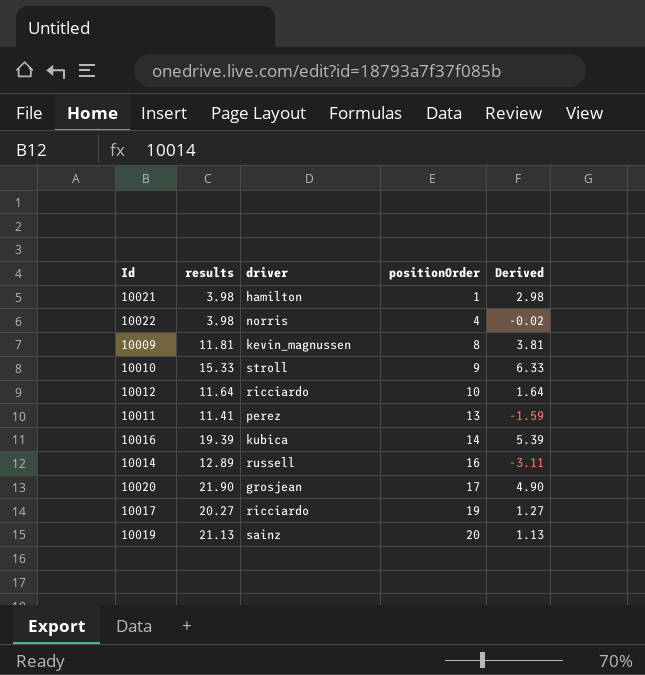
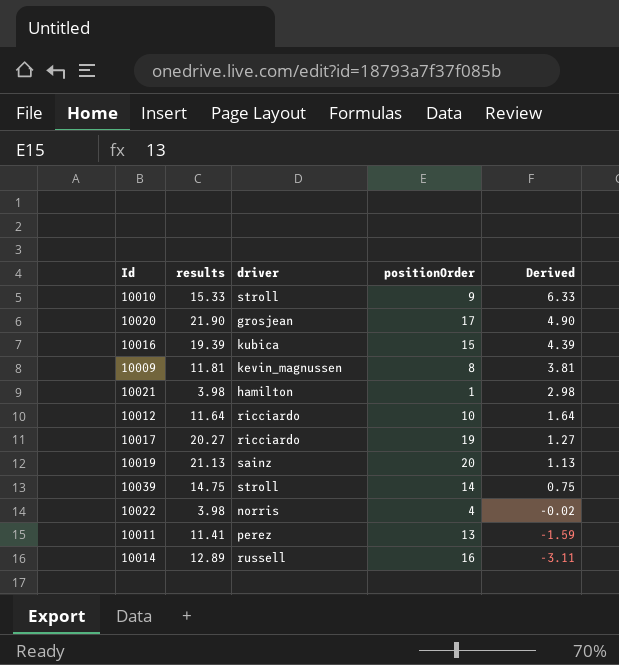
row order: positionOrder ascending -> Derived descending
10016 | positionOrder: 14 -> 15
10016 | Derived: 5.39 -> 4.39
row 10039: none -> 14.75 | stroll | 14 | 0.75

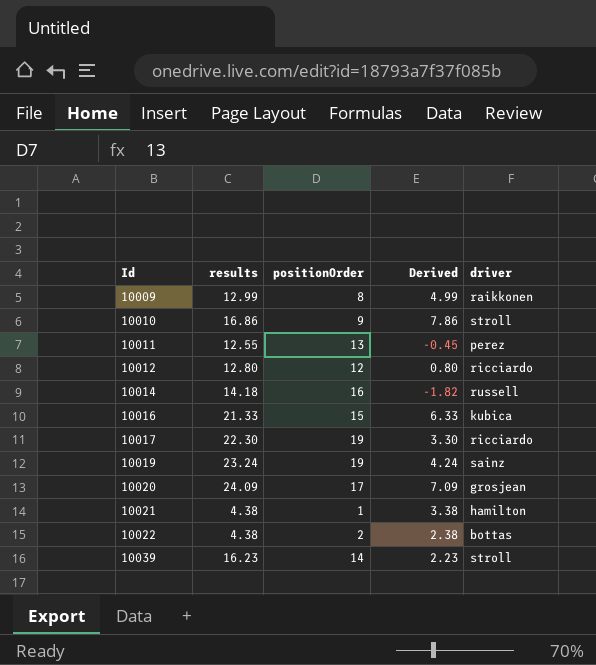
row order: Derived descending -> Id ascending
column driver | position: 3 -> 5
10009 | results: 11.81 -> 12.99
10009 | Derived: 3.81 -> 4.99
10009 | driver: kevin_magnussen -> raikkonen
10010 | results: 15.33 -> 16.86
10010 | Derived: 6.33 -> 7.86
10011 | results: 11.41 -> 12.55
10011 | Derived: -1.59 -> -0.45
10012 | results: 11.64 -> 12.80
10012 | positionOrder: 10 -> 12
10012 | Derived: 1.64 -> 0.80
10014 | results: 12.89 -> 14.18
10014 | Derived: -3.11 -> -1.82
10016 | results: 19.39 -> 21.33
10016 | Derived: 4.39 -> 6.33
10017 | results: 20.27 -> 22.30
10017 | Derived: 1.27 -> 3.30
10019 | results: 21.13 -> 23.24
10019 | positionOrder: 20 -> 19
10019 | Derived: 1.13 -> 4.24
10020 | results: 21.90 -> 24.09
10020 | Derived: 4.90 -> 7.09
10021 | results: 3.98 -> 4.38
10021 | Derived: 2.98 -> 3.38
10022 | results: 3.98 -> 4.38
10022 | positionOrder: 4 -> 2
10022 | Derived: -0.02 -> 2.38
10022 | driver: norris -> bottas
10039 | results: 14.75 -> 16.23
10039 | Derived: 0.75 -> 2.23

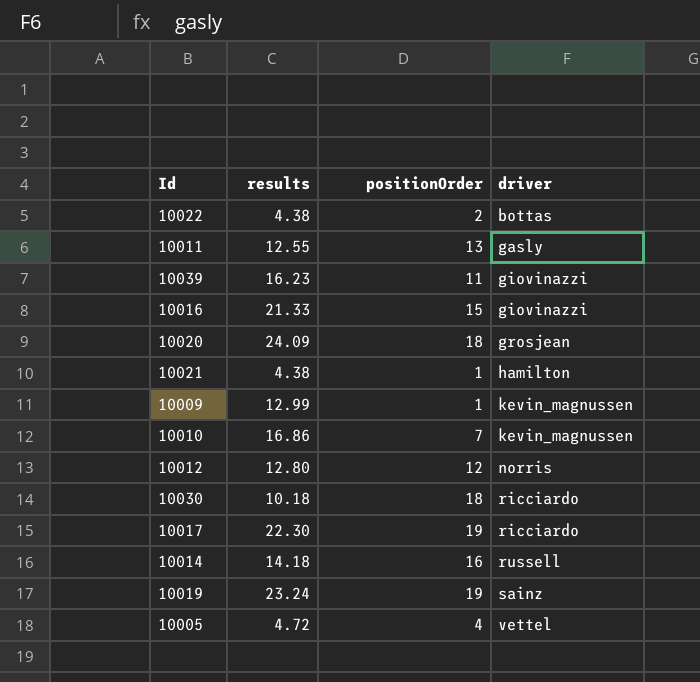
row order: Id ascending -> driver ascending
column Derived | formula: [results] - [positionOrder] -> none
10011 | driver: perez -> gasly
10039 | positionOrder: 14 -> 11
10039 | driver: stroll -> giovinazzi
10016 | driver: kubica -> giovinazzi
10020 | positionOrder: 17 -> 18
10009 | positionOrder: 8 -> 1
10009 | driver: raikkonen -> kevin_magnussen
10010 | positionOrder: 9 -> 7
10010 | driver: stroll -> kevin_magnussen
10012 | driver: ricciardo -> norris
row 10030: none -> 10.18 | 18 | ricciardo
row 10005: none -> 4.72 | 4 | vettel

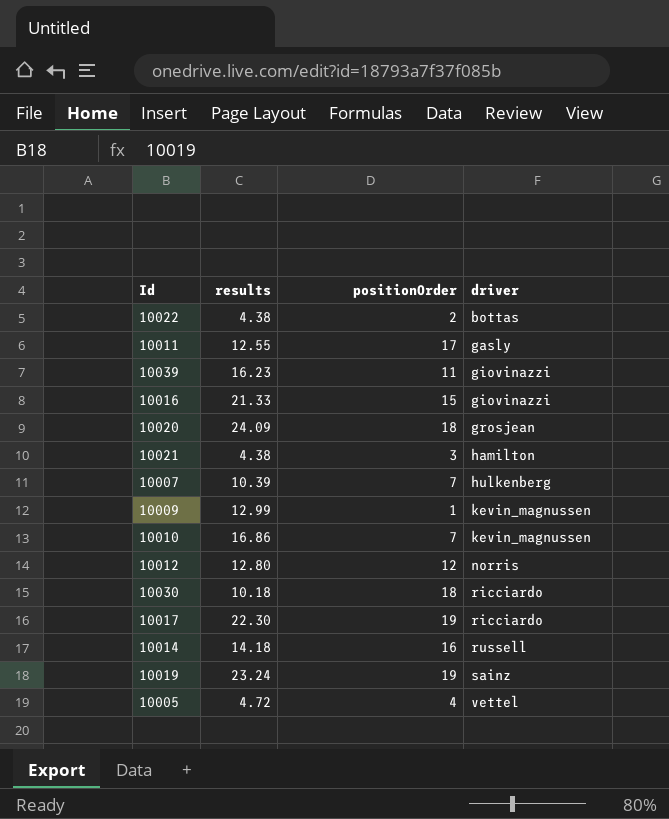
10011 | positionOrder: 13 -> 17
10021 | positionOrder: 1 -> 3
row 10007: none -> 10.39 | 7 | hulkenberg

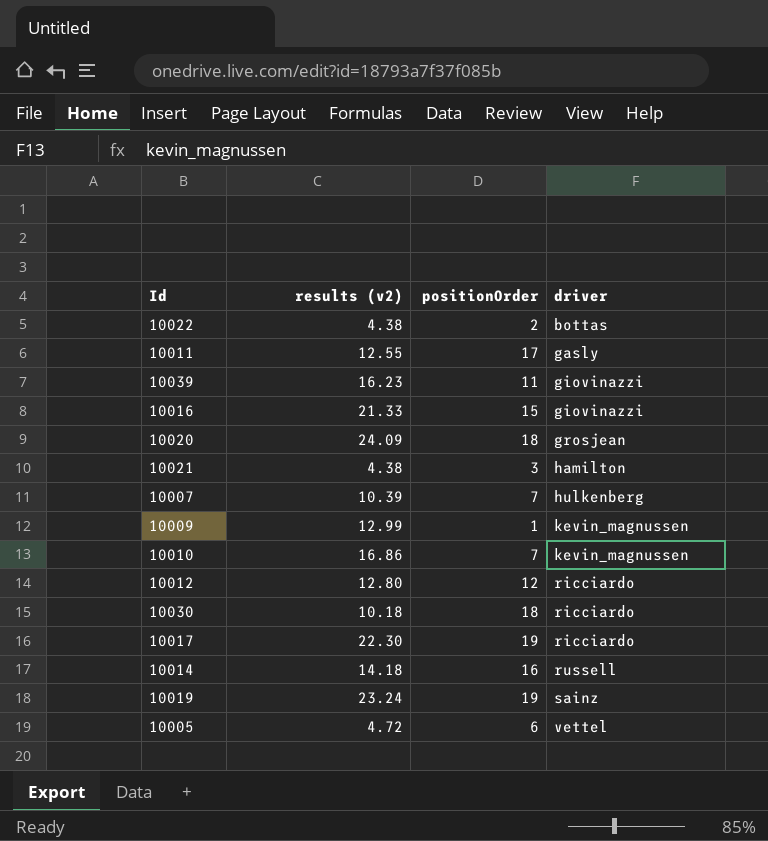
column name: results -> results (v2)
10012 | driver: norris -> ricciardo
10005 | positionOrder: 4 -> 6

